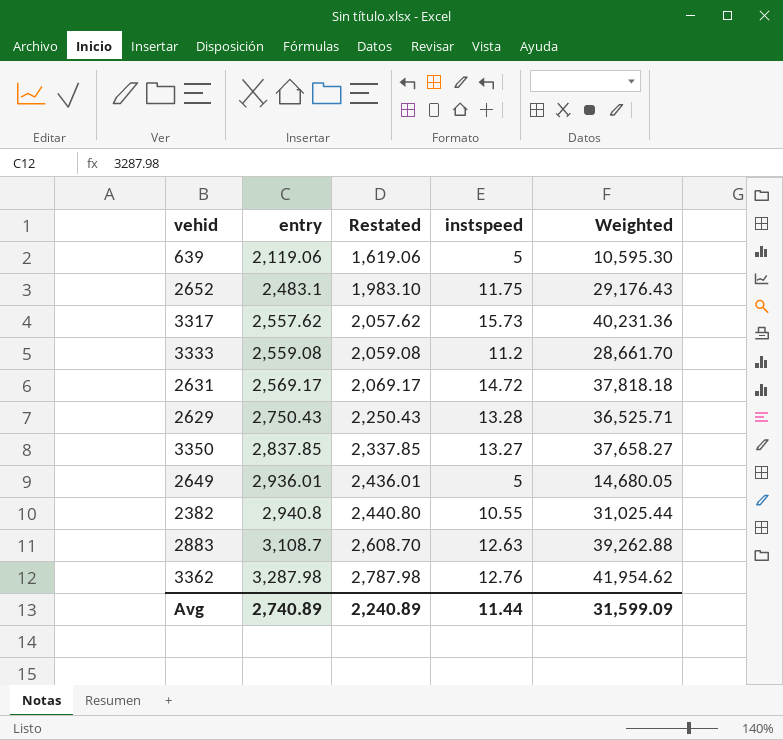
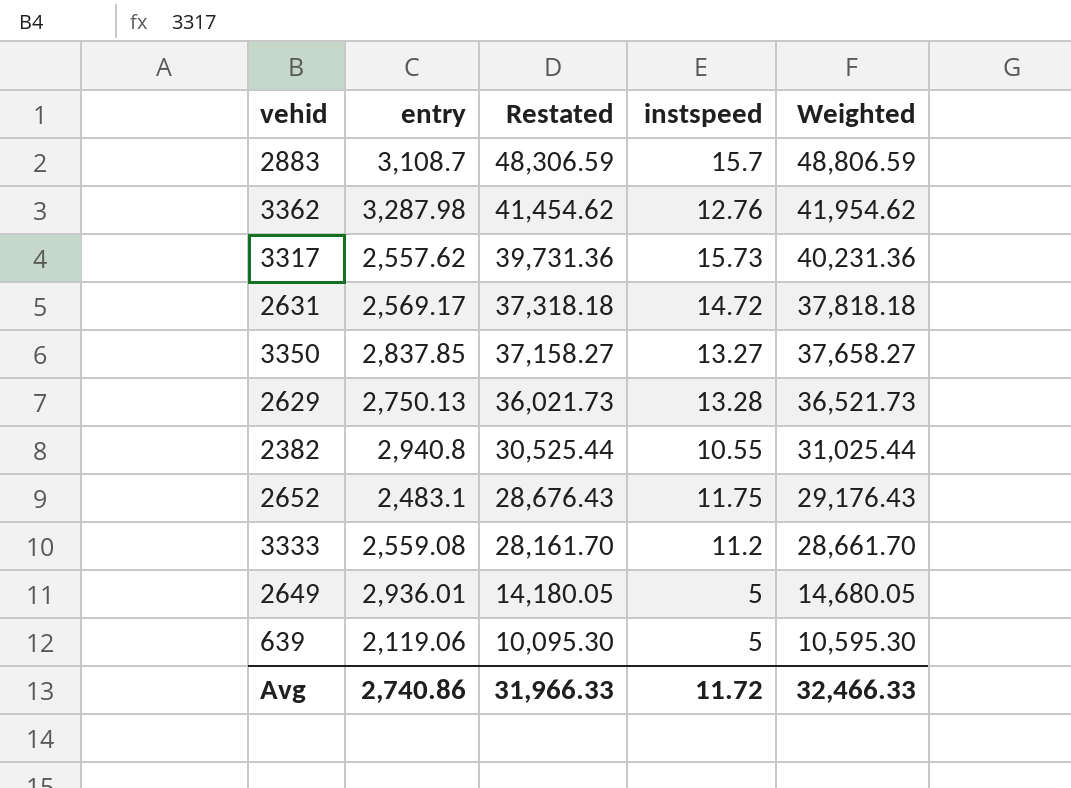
row order: entry ascending -> Restated descending
column Restated | formula: [entry] - 500 -> [Weighted] - 500
2883 | instspeed: 12.63 -> 15.7
2883 | Weighted: 39,262.88 -> 48,806.59
2629 | entry: 2,750.43 -> 2,750.13
2629 | Weighted: 36,525.71 -> 36,521.73
Avg | entry: 2,740.89 -> 2,740.86
Avg | Restated: 2,240.89 -> 31,966.33
Avg | instspeed: 11.44 -> 11.72
Avg | Weighted: 31,599.09 -> 32,466.33

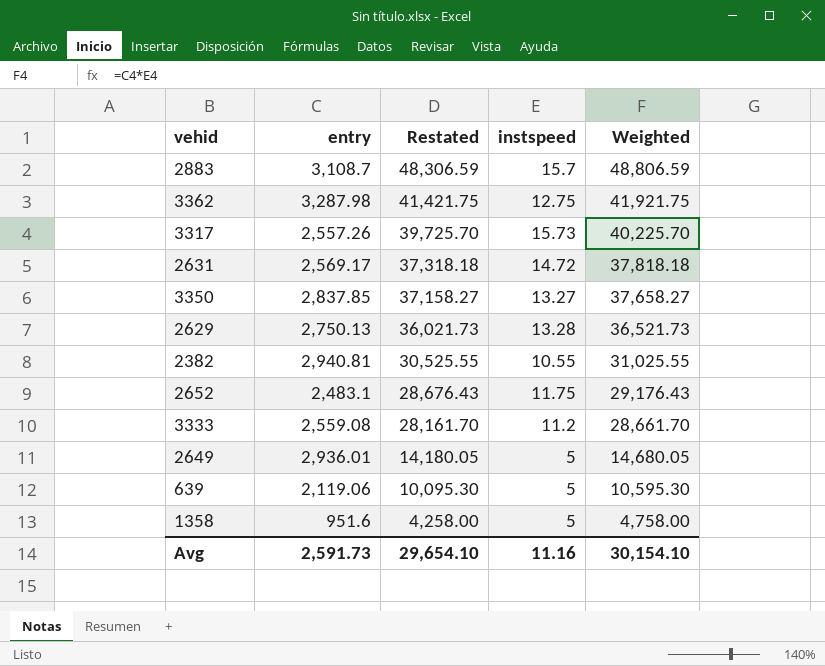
3362 | Restated: 41,454.62 -> 41,421.75
3362 | instspeed: 12.76 -> 12.75
3362 | Weighted: 41,954.62 -> 41,921.75
3317 | entry: 2,557.62 -> 2,557.26
3317 | Restated: 39,731.36 -> 39,725.70
3317 | Weighted: 40,231.36 -> 40,225.70
2382 | entry: 2,940.8 -> 2,940.81
2382 | Restated: 30,525.44 -> 30,525.55
2382 | Weighted: 31,025.44 -> 31,025.55
row 1358: none -> 951.6 | 4,258.00 | 5 | 4,758.00
Avg | entry: 2,740.86 -> 2,591.73
Avg | Restated: 31,966.33 -> 29,654.10
Avg | instspeed: 11.72 -> 11.16
Avg | Weighted: 32,466.33 -> 30,154.10

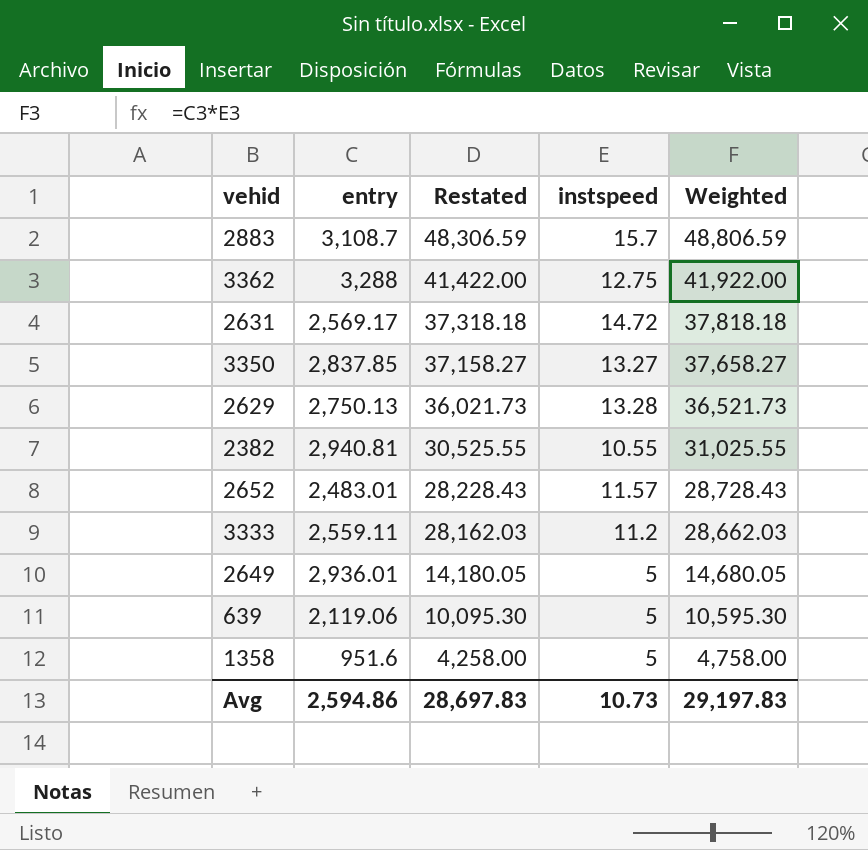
row 3317: 2,557.26 | 39,725.70 | 15.73 | 40,225.70 -> none
3362 | entry: 3,287.98 -> 3,288
3362 | Restated: 41,421.75 -> 41,422.00
3362 | Weighted: 41,921.75 -> 41,922.00
2652 | entry: 2,483.1 -> 2,483.01
2652 | Restated: 28,676.43 -> 28,228.43
2652 | instspeed: 11.75 -> 11.57
2652 | Weighted: 29,176.43 -> 28,728.43
3333 | entry: 2,559.08 -> 2,559.11
3333 | Restated: 28,161.70 -> 28,162.03
3333 | Weighted: 28,661.70 -> 28,662.03
Avg | entry: 2,591.73 -> 2,594.86
Avg | Restated: 29,654.10 -> 28,697.83
Avg | instspeed: 11.16 -> 10.73
Avg | Weighted: 30,154.10 -> 29,197.83

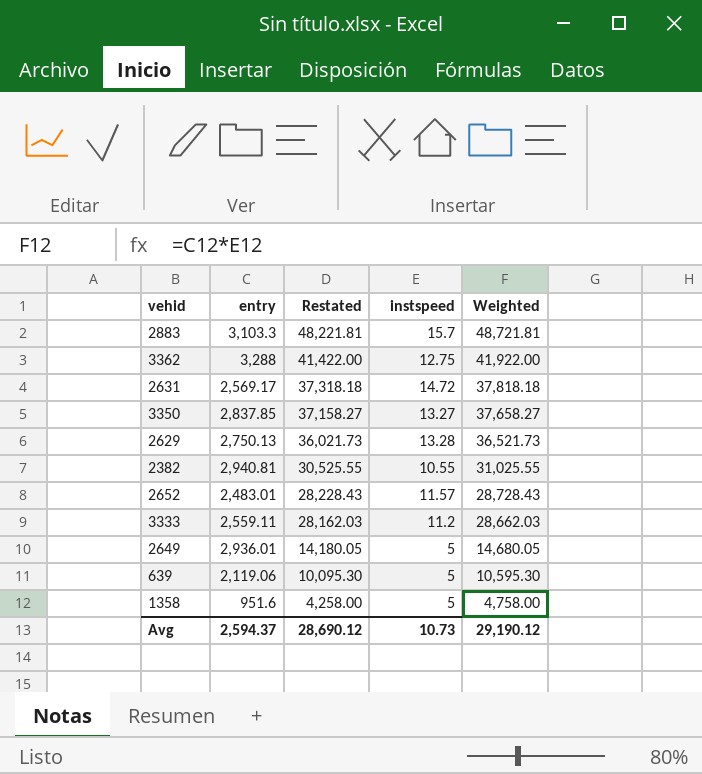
2883 | entry: 3,108.7 -> 3,103.3
2883 | Restated: 48,306.59 -> 48,221.81
2883 | Weighted: 48,806.59 -> 48,721.81
Avg | entry: 2,594.86 -> 2,594.37
Avg | Restated: 28,697.83 -> 28,690.12
Avg | Weighted: 29,197.83 -> 29,190.12

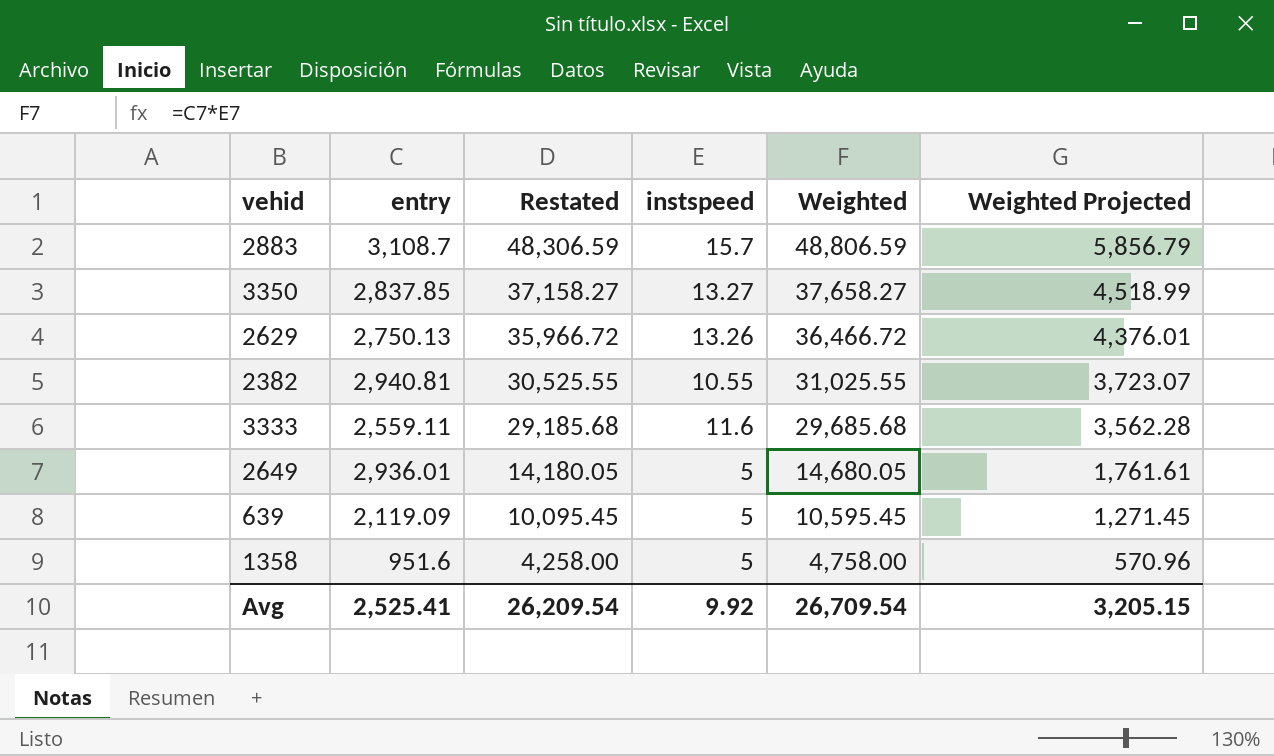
column Weighted Projected | formula: none -> [Weighted] * 0.12
row 3362: 3,288 | 41,422.00 | 12.75 | 41,922.00 -> none
row 2631: 2,569.17 | 37,318.18 | 14.72 | 37,818.18 -> none
row 2652: 2,483.01 | 28,228.43 | 11.57 | 28,728.43 -> none
2883 | entry: 3,103.3 -> 3,108.7
2883 | Restated: 48,221.81 -> 48,306.59
2883 | Weighted: 48,721.81 -> 48,806.59
2629 | Restated: 36,021.73 -> 35,966.72
2629 | instspeed: 13.28 -> 13.26
2629 | Weighted: 36,521.73 -> 36,466.72
3333 | Restated: 28,162.03 -> 29,185.68
3333 | instspeed: 11.2 -> 11.6
3333 | Weighted: 28,662.03 -> 29,685.68
639 | entry: 2,119.06 -> 2,119.09
639 | Restated: 10,095.30 -> 10,095.45
639 | Weighted: 10,595.30 -> 10,595.45
Avg | entry: 2,594.37 -> 2,525.41
Avg | Restated: 28,690.12 -> 26,209.54
Avg | instspeed: 10.73 -> 9.92
Avg | Weighted: 29,190.12 -> 26,709.54

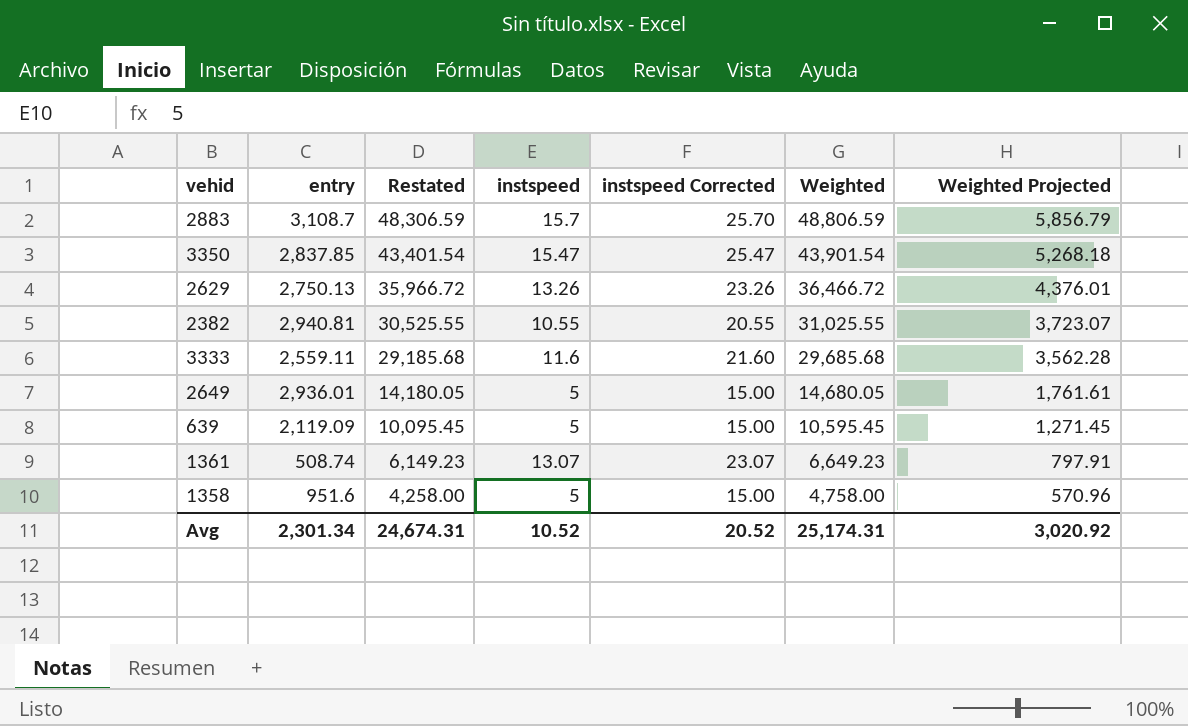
column instspeed Corrected | formula: none -> [instspeed] + 10
3350 | Restated: 37,158.27 -> 43,401.54
3350 | instspeed: 13.27 -> 15.47
3350 | Weighted: 37,658.27 -> 43,901.54
3350 | Weighted Projected: 4,518.99 -> 5,268.18
row 1361: none -> 508.74 | 6,149.23 | 13.07 | 23.07 | 6,649.23 | 797.91
Avg | entry: 2,525.41 -> 2,301.34
Avg | Restated: 26,209.54 -> 24,674.31
Avg | instspeed: 9.92 -> 10.52
Avg | Weighted: 26,709.54 -> 25,174.31
Avg | Weighted Projected: 3,205.15 -> 3,020.92

